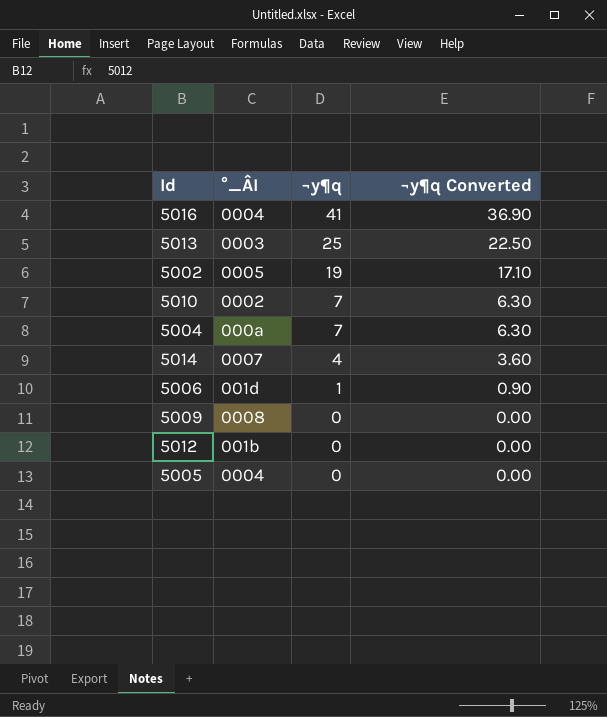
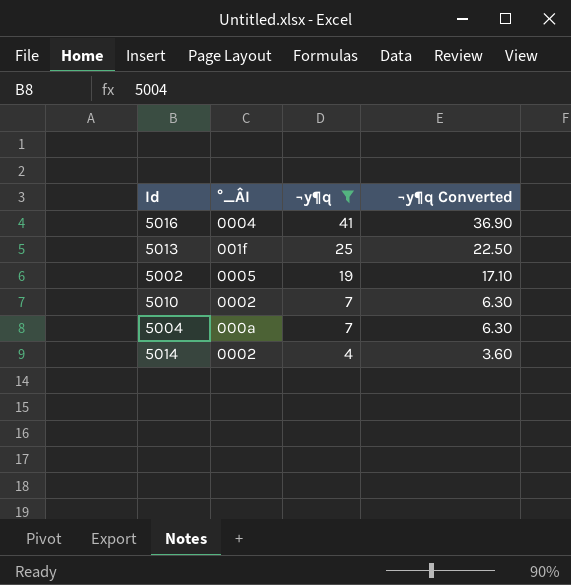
filter: none -> ¬y¶q >= 4
5013 | °_ÂI: 0003 -> 001f
5014 | °_ÂI: 0007 -> 0002

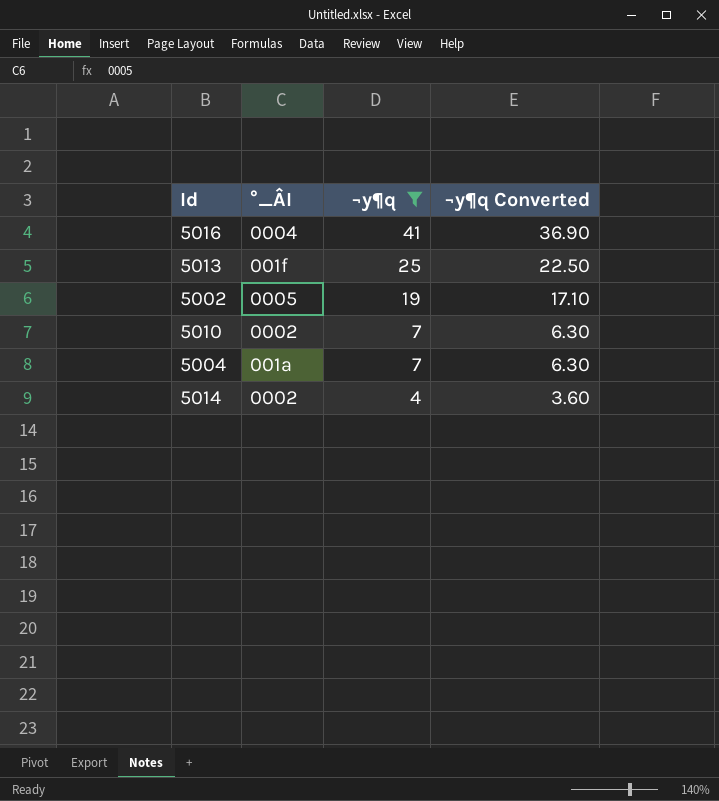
5004 | °_ÂI: 000a -> 001a

